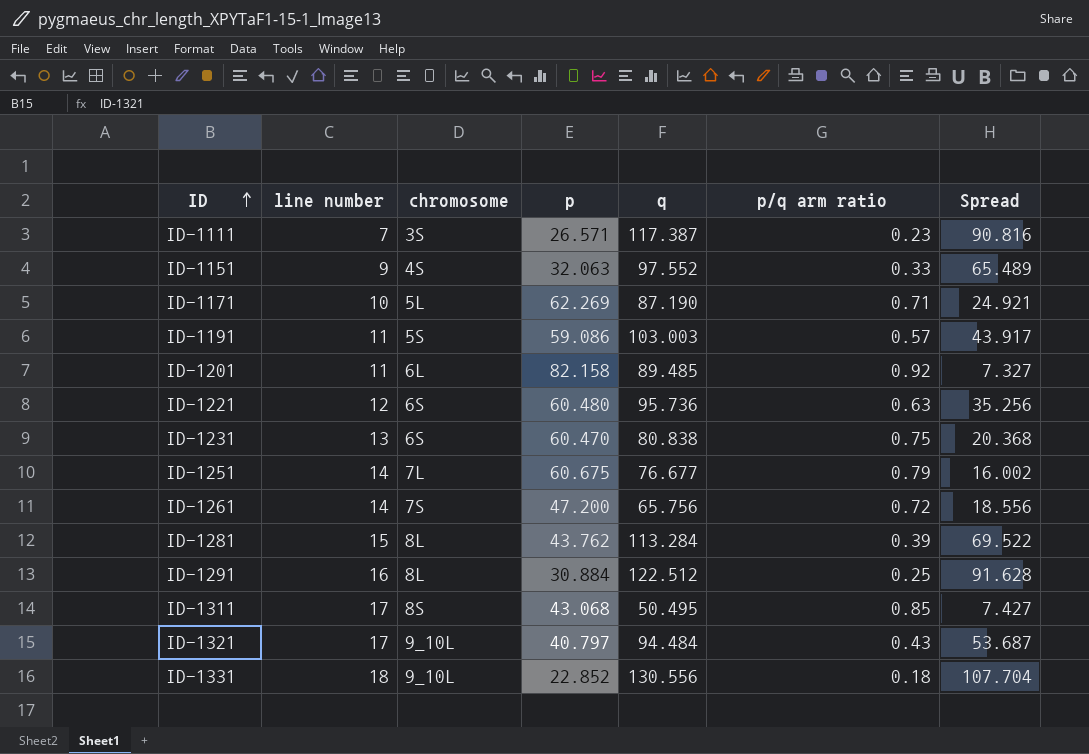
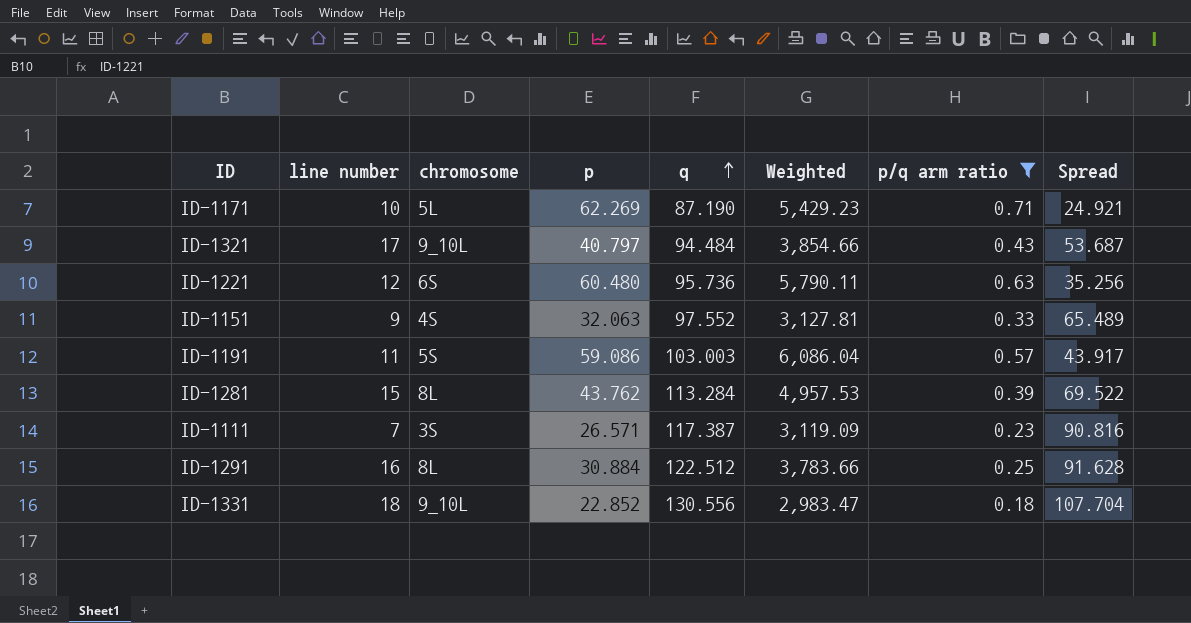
filter: none -> p/q arm ratio <= 0.71
row order: ID ascending -> q ascending
column Weighted | formula: none -> [p] * [q]

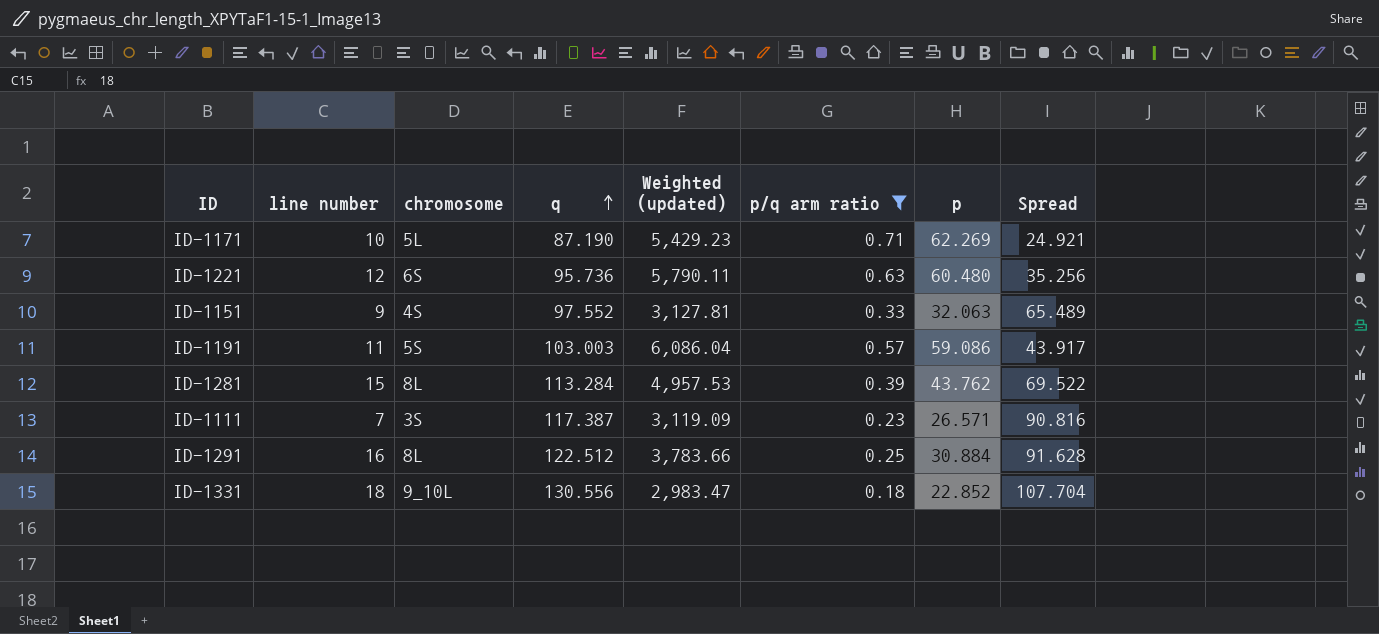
column name: Weighted -> Weighted (updated)
column p | position: 4 -> 7
row ID-1321: 17 | 9_10L | 40.797 | 94.484 | 3,854.66 | 0.43 | 53.687 -> none

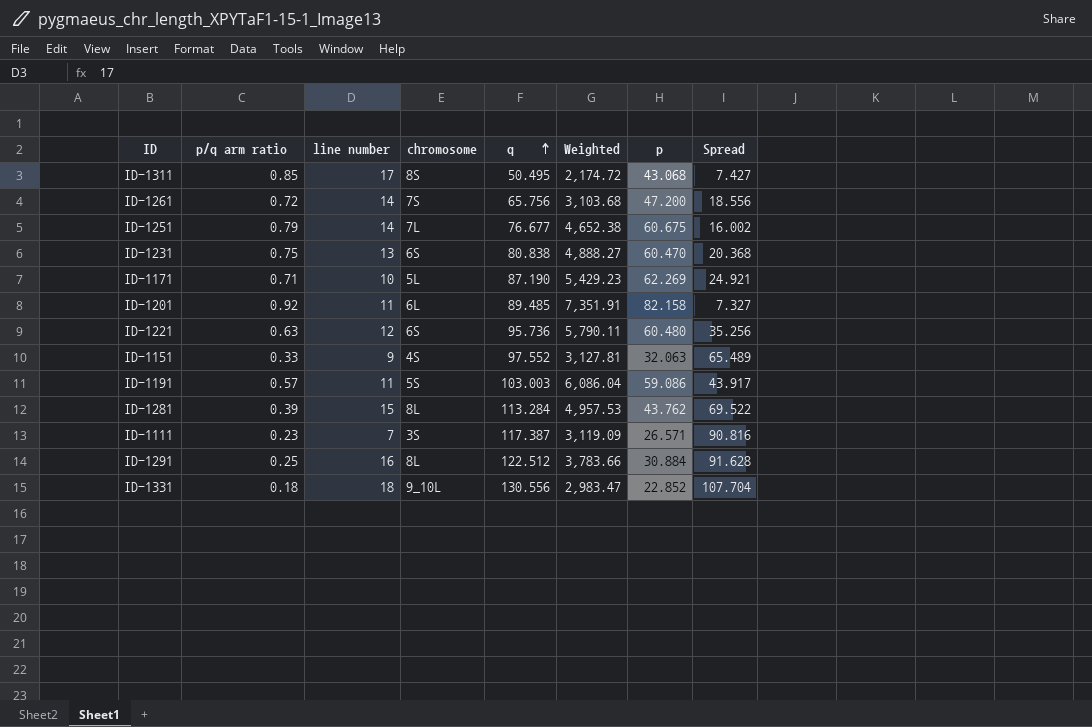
filter: p/q arm ratio <= 0.71 -> none
column p/q arm ratio | position: 6 -> 2
column name: Weighted (updated) -> Weighted

